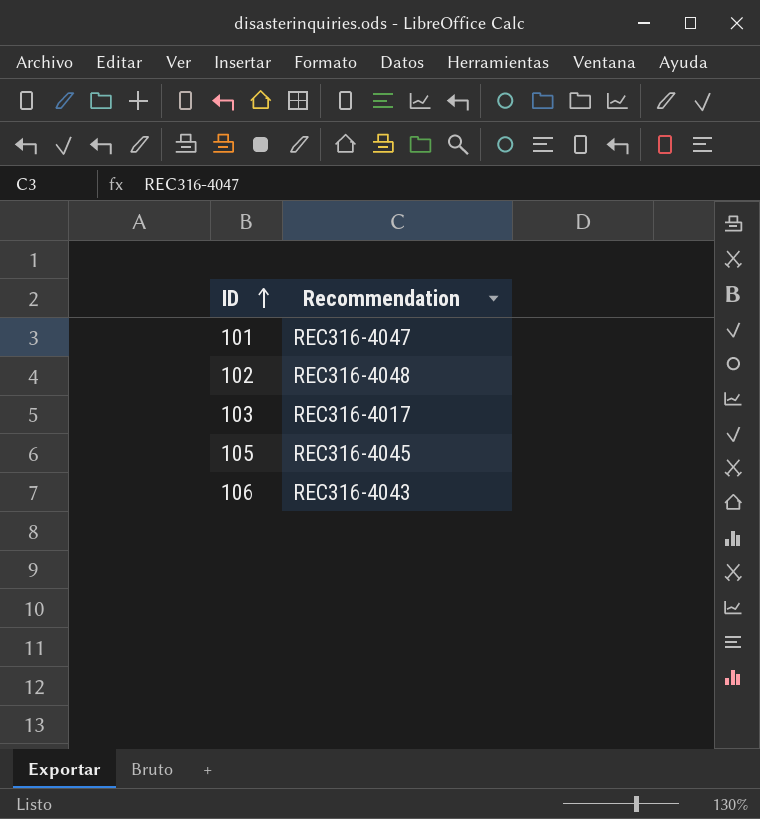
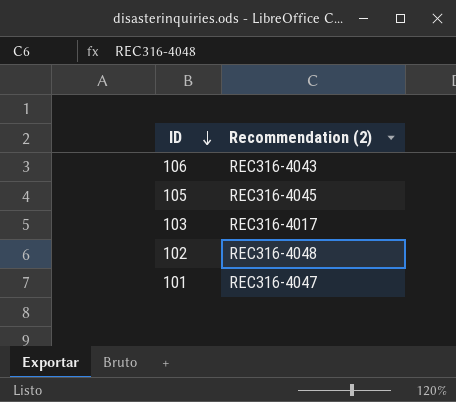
row order: ID ascending -> ID descending
column name: Recommendation -> Recommendation (2)

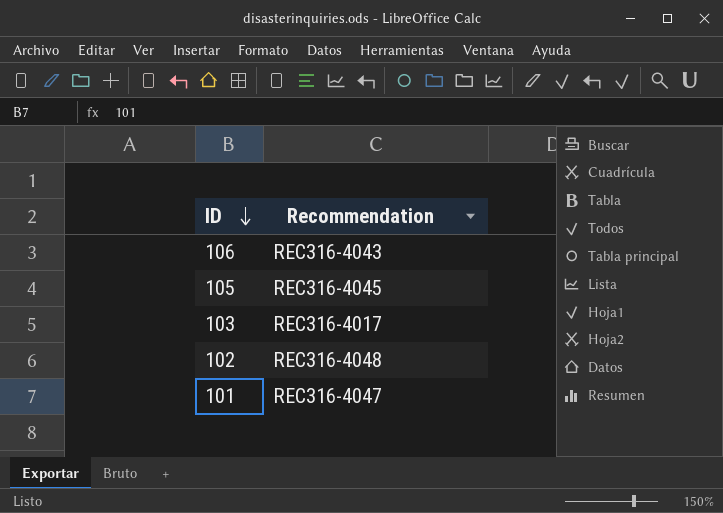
column name: Recommendation (2) -> Recommendation

